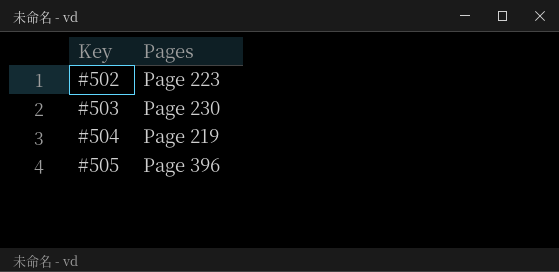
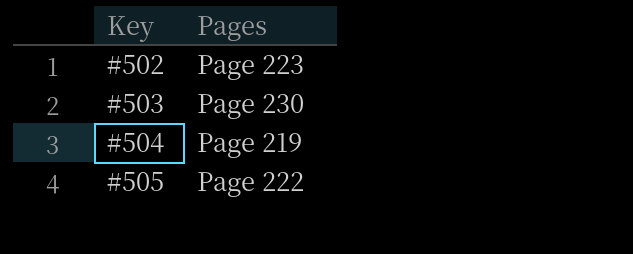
#505 | Pages: Page 396 -> Page 222

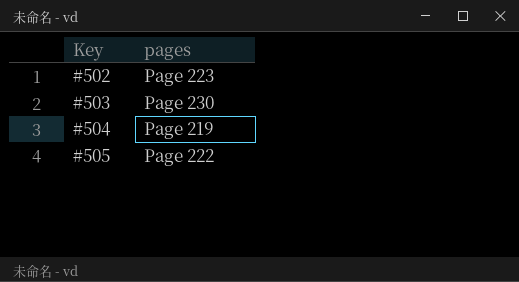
column name: Pages -> pages

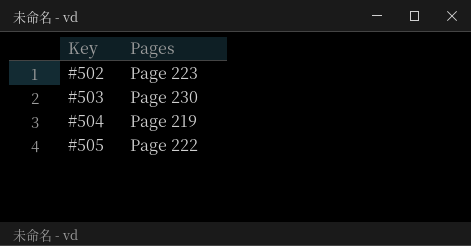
column name: pages -> Pages

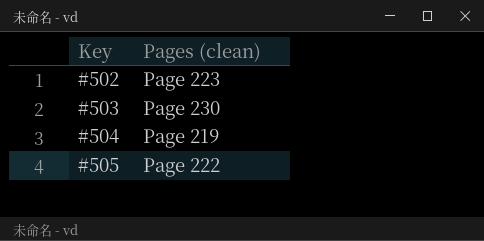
column name: Pages -> Pages (clean)

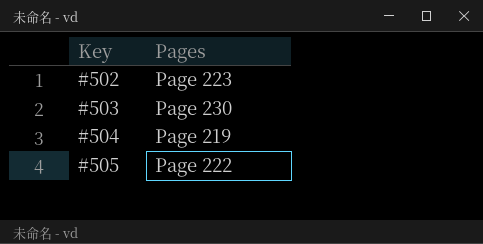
column name: Pages (clean) -> Pages

